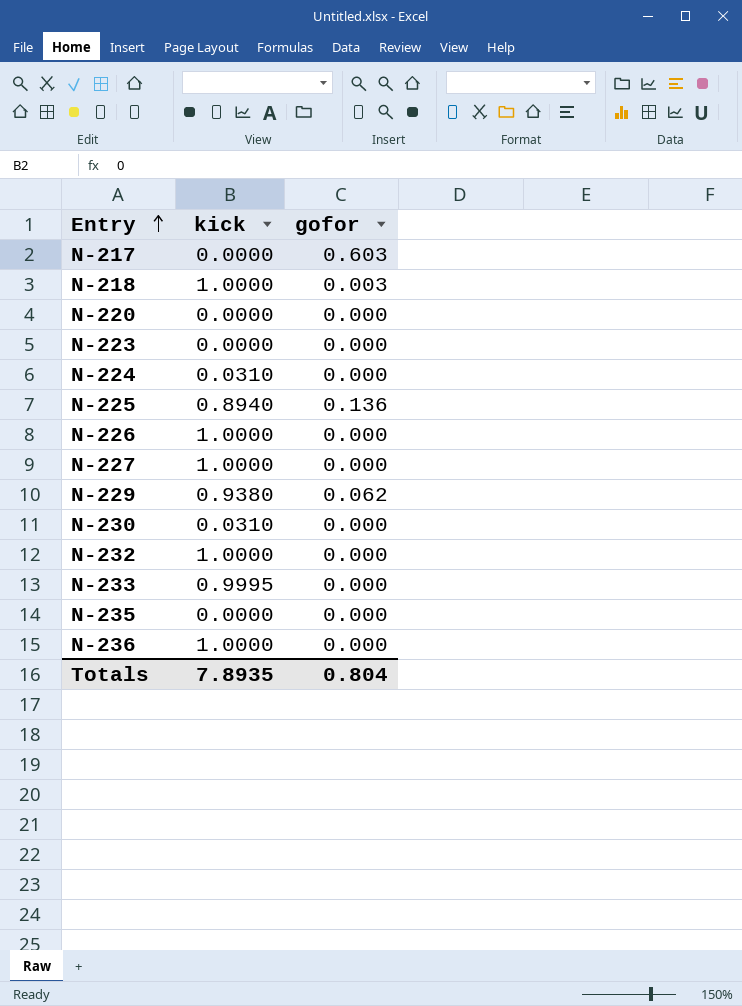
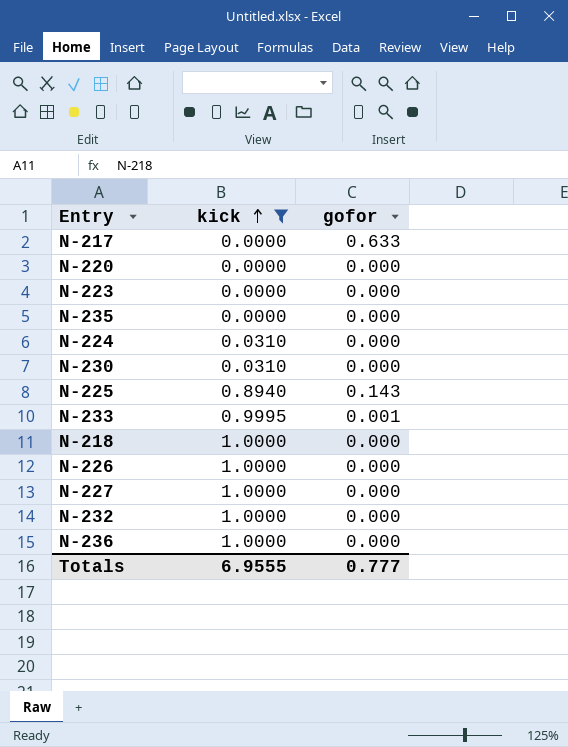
filter: none -> kick != 0.9380
row order: Entry ascending -> kick ascending
N-217 | gofor: 0.603 -> 0.633
N-225 | gofor: 0.136 -> 0.143
N-233 | gofor: 0.000 -> 0.001
N-218 | gofor: 0.003 -> 0.000
Totals | kick: 7.8935 -> 6.9555
Totals | gofor: 0.804 -> 0.777

